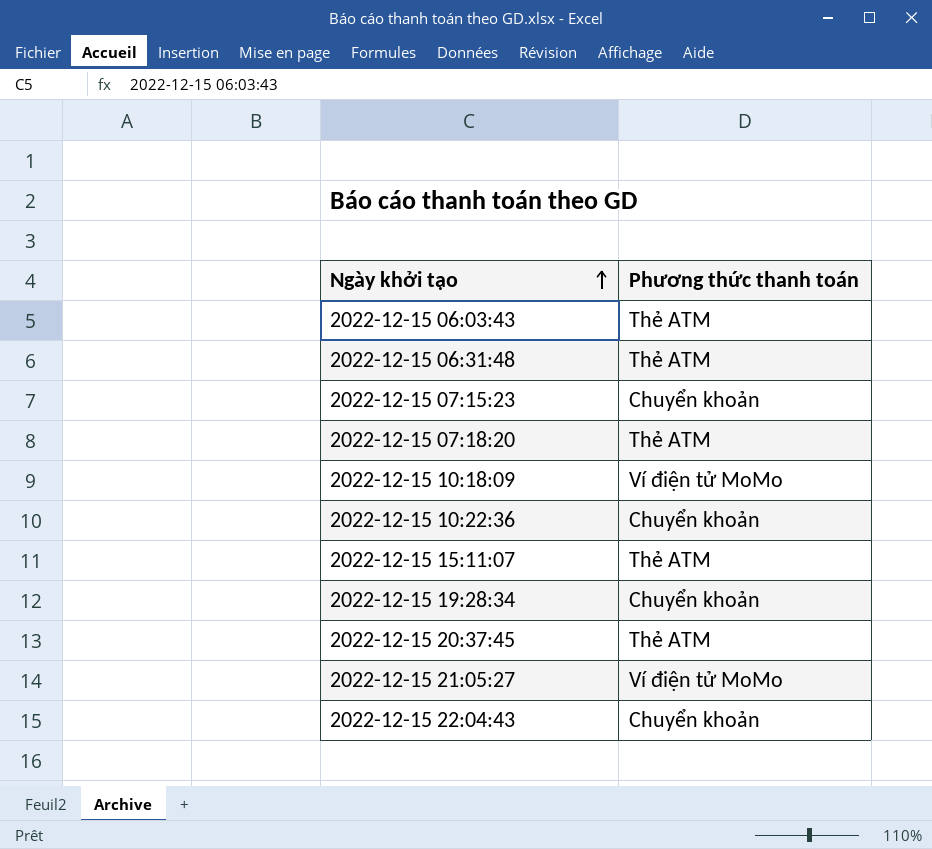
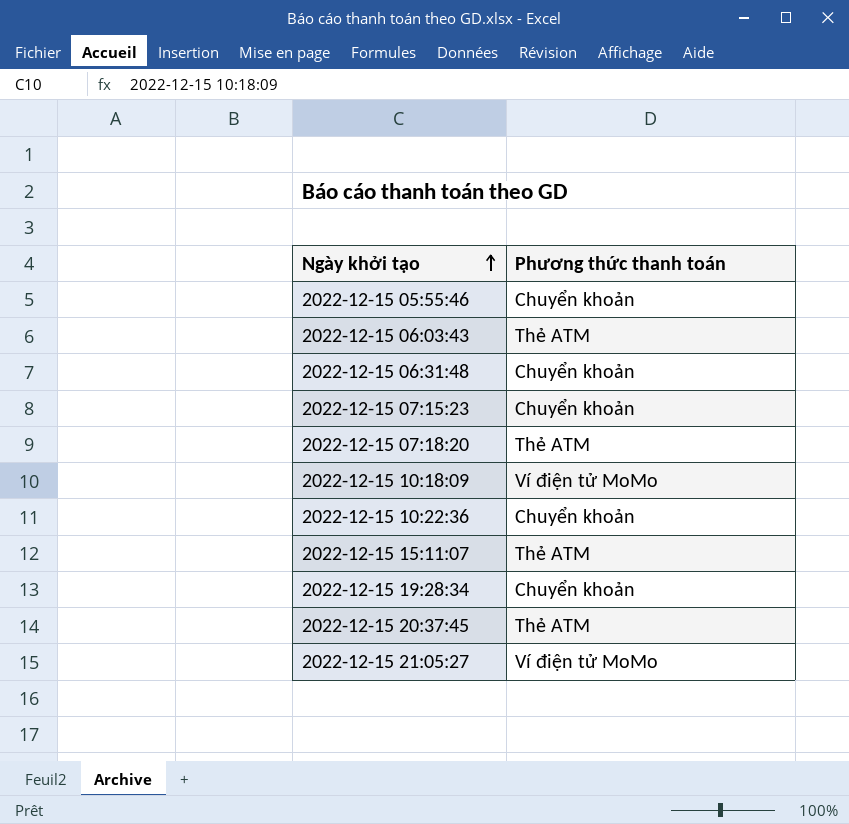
row 2022-12-15 22:04:43: Chuyển khoản -> none
row 2022-12-15 05:55:46: none -> Chuyển khoản
2022-12-15 06:31:48 | Phương thức thanh toán: Thẻ ATM -> Chuyển khoản

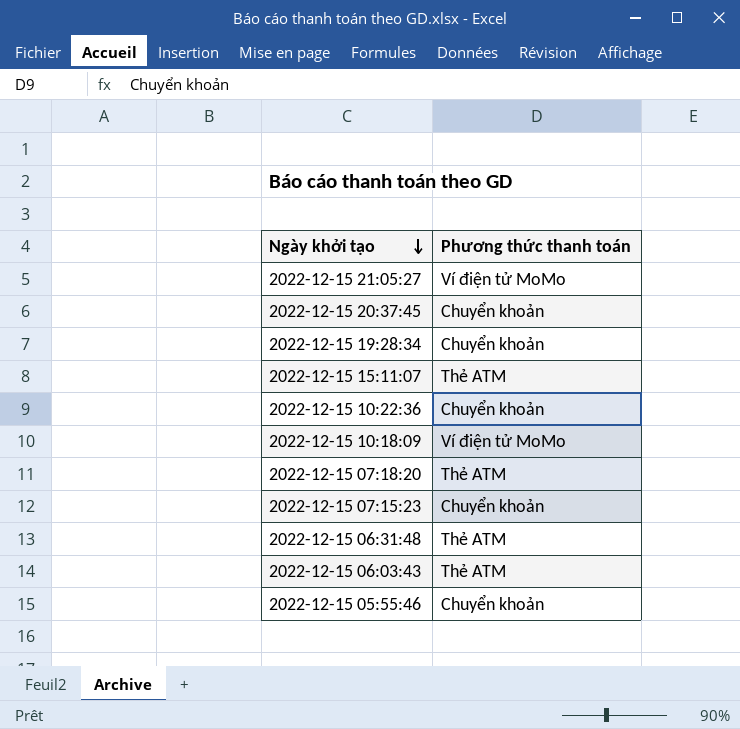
row order: Ngày khởi tạo ascending -> Ngày khởi tạo descending
2022-12-15 20:37:45 | Phương thức thanh toán: Thẻ ATM -> Chuyển khoản
2022-12-15 06:31:48 | Phương thức thanh toán: Chuyển khoản -> Thẻ ATM

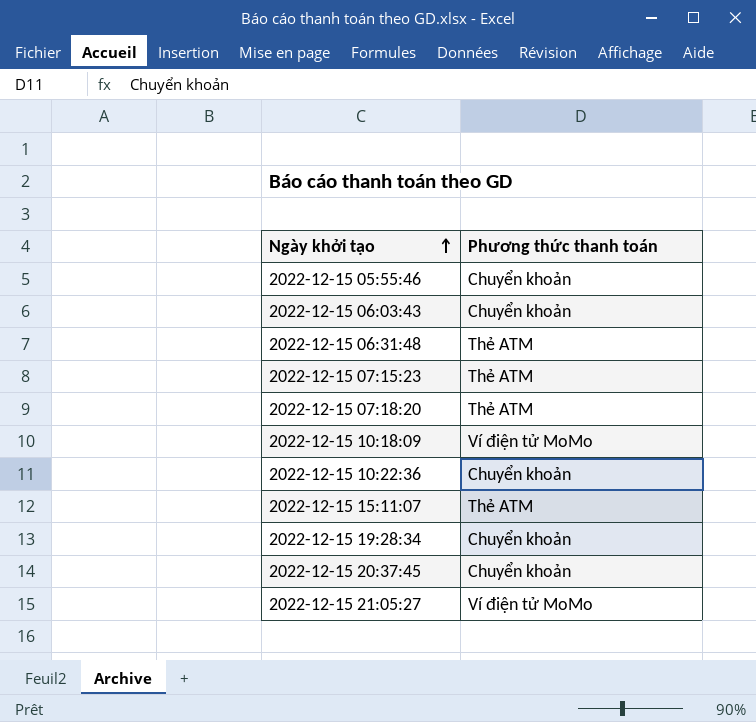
row order: Ngày khởi tạo descending -> Ngày khởi tạo ascending
2022-12-15 06:03:43 | Phương thức thanh toán: Thẻ ATM -> Chuyển khoản
2022-12-15 07:15:23 | Phương thức thanh toán: Chuyển khoản -> Thẻ ATM

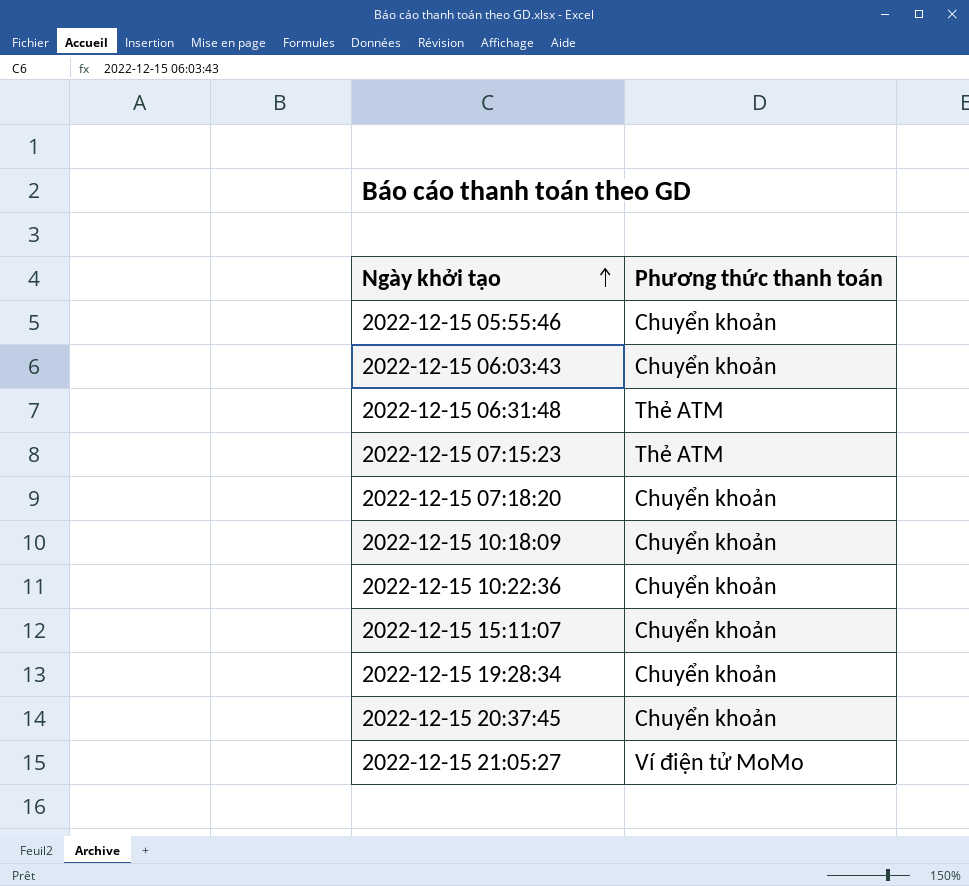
2022-12-15 07:18:20 | Phương thức thanh toán: Thẻ ATM -> Chuyển khoản
2022-12-15 10:18:09 | Phương thức thanh toán: Ví điện tử MoMo -> Chuyển khoản
2022-12-15 15:11:07 | Phương thức thanh toán: Thẻ ATM -> Chuyển khoản

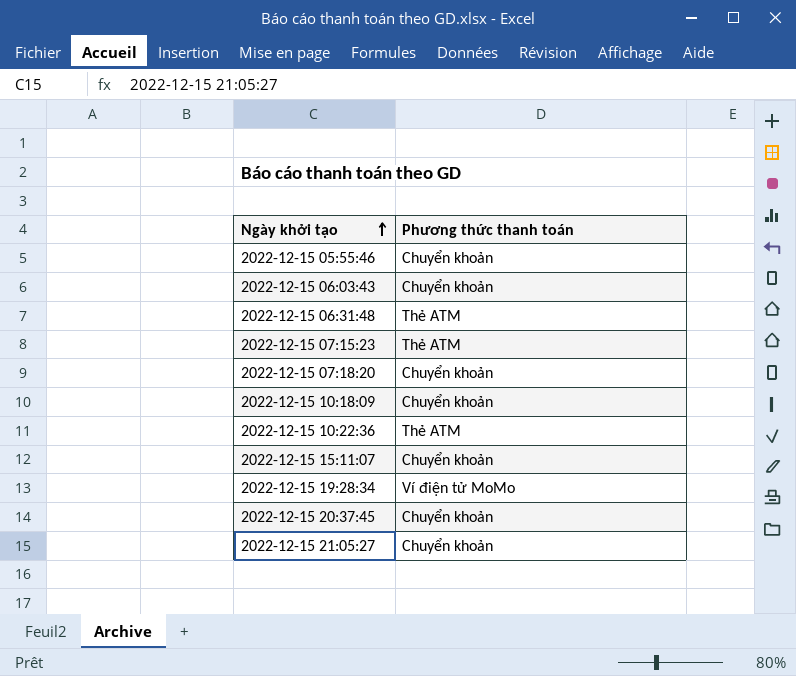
2022-12-15 10:22:36 | Phương thức thanh toán: Chuyển khoản -> Thẻ ATM
2022-12-15 19:28:34 | Phương thức thanh toán: Chuyển khoản -> Ví điện tử MoMo
2022-12-15 21:05:27 | Phương thức thanh toán: Ví điện tử MoMo -> Chuyển khoản

